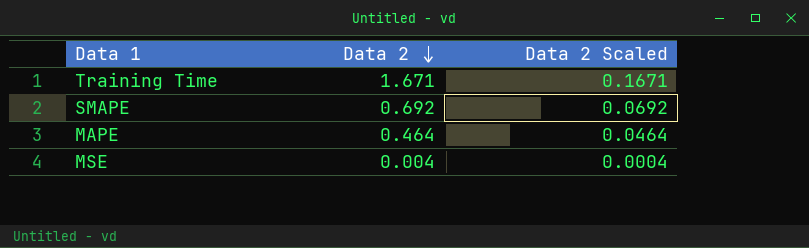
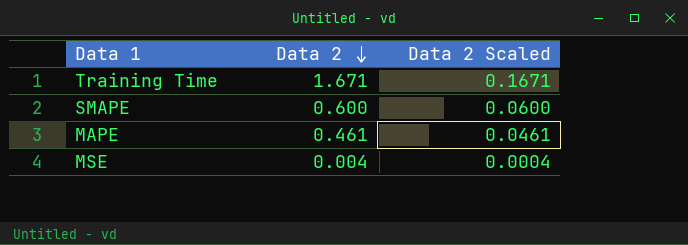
SMAPE | Data 2: 0.692 -> 0.600
SMAPE | Data 2 Scaled: 0.0692 -> 0.0600
MAPE | Data 2: 0.464 -> 0.461
MAPE | Data 2 Scaled: 0.0464 -> 0.0461

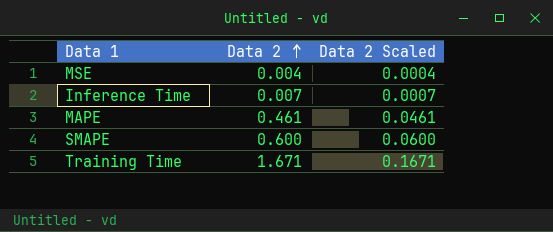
row order: Data 2 descending -> Data 2 ascending
row Inference Time: none -> 0.007 | 0.0007

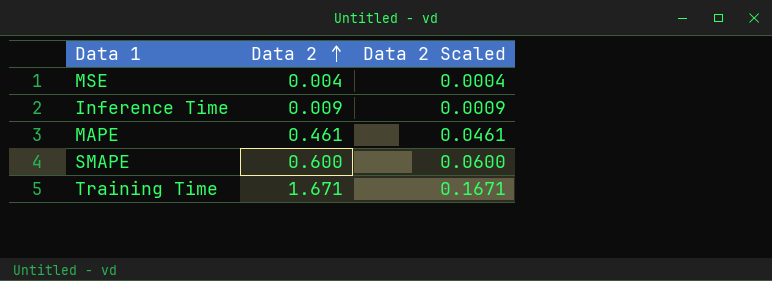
Inference Time | Data 2: 0.007 -> 0.009
Inference Time | Data 2 Scaled: 0.0007 -> 0.0009

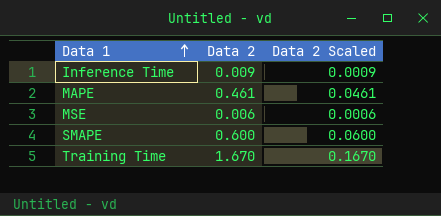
row order: Data 2 ascending -> Data 1 ascending
MSE | Data 2: 0.004 -> 0.006
MSE | Data 2 Scaled: 0.0004 -> 0.0006
Training Time | Data 2: 1.671 -> 1.670
Training Time | Data 2 Scaled: 0.1671 -> 0.1670

